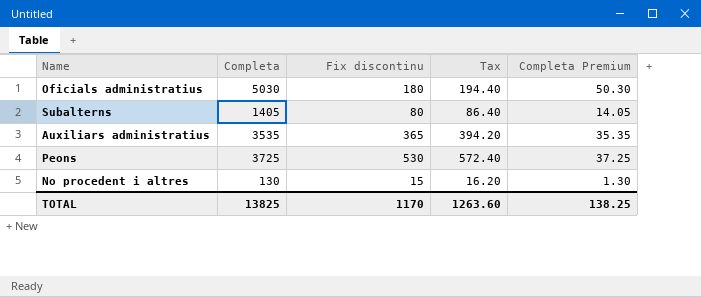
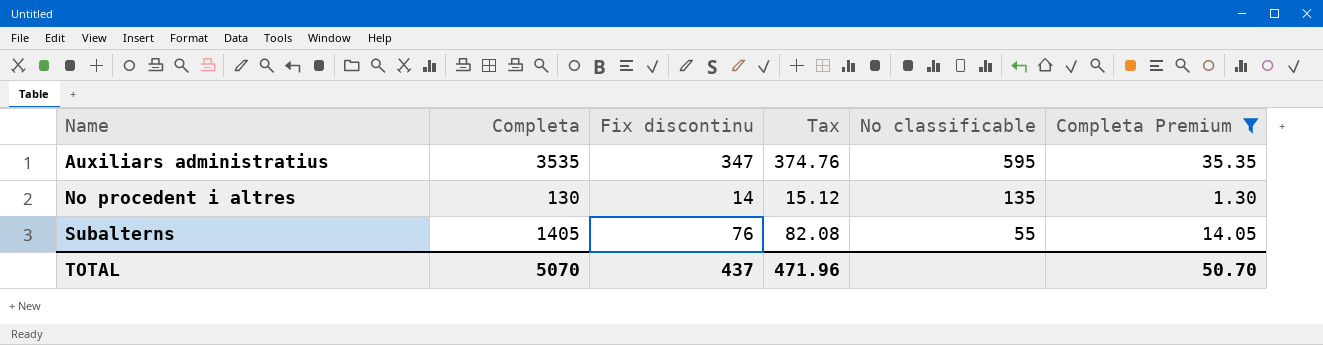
filter: none -> Completa Premium <= 35.35
row order: none -> Name ascending
column No classificable | position: none -> 5
Auxiliars administratius | Fix discontinu: 365 -> 347
Auxiliars administratius | Tax: 394.20 -> 374.76
No procedent i altres | Fix discontinu: 15 -> 14
No procedent i altres | Tax: 16.20 -> 15.12
Subalterns | Fix discontinu: 80 -> 76
Subalterns | Tax: 86.40 -> 82.08
TOTAL | Completa: 13825 -> 5070
TOTAL | Fix discontinu: 1170 -> 437
TOTAL | Tax: 1263.60 -> 471.96
TOTAL | Completa Premium: 138.25 -> 50.70

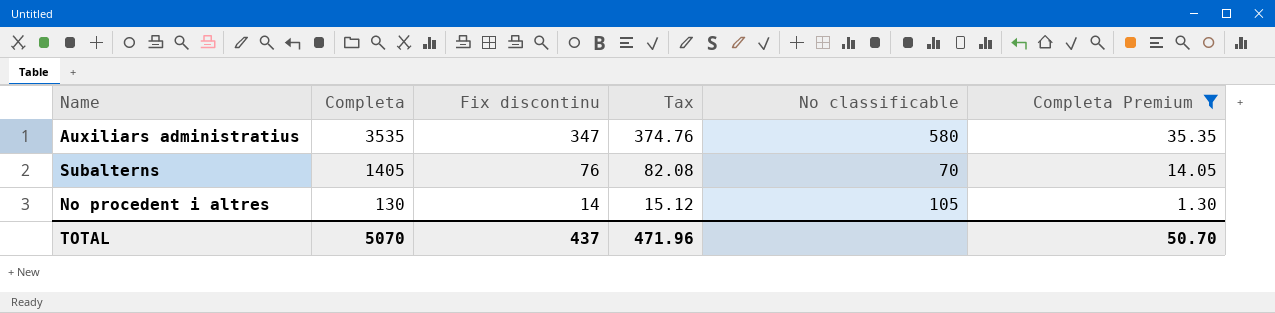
row order: Name ascending -> Completa descending
Auxiliars administratius | No classificable: 595 -> 580
Subalterns | No classificable: 55 -> 70
No procedent i altres | No classificable: 135 -> 105

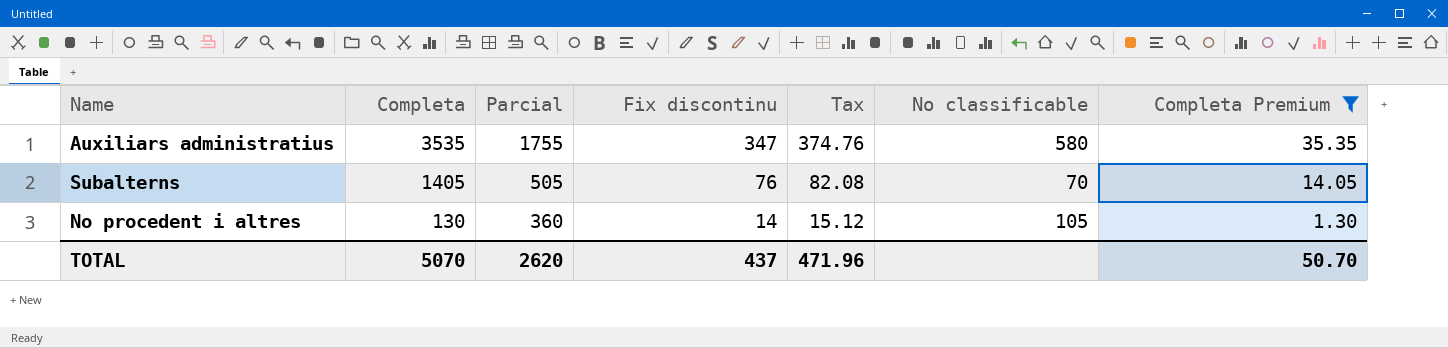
column Parcial | position: none -> 3

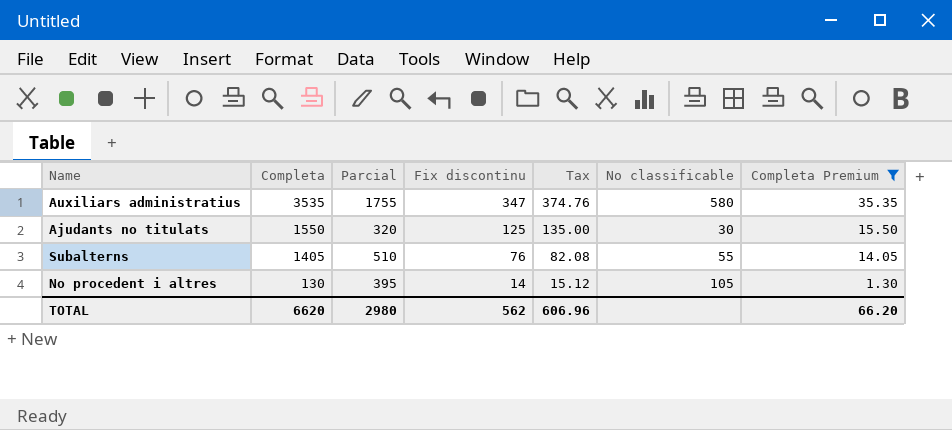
row Ajudants no titulats: none -> 1550 | 320 | 125 | 135.00 | 30 | 15.50
Subalterns | Parcial: 505 -> 510
Subalterns | No classificable: 70 -> 55
No procedent i altres | Parcial: 360 -> 395
TOTAL | Completa: 5070 -> 6620
TOTAL | Parcial: 2620 -> 2980
TOTAL | Fix discontinu: 437 -> 562
TOTAL | Tax: 471.96 -> 606.96
TOTAL | Completa Premium: 50.70 -> 66.20

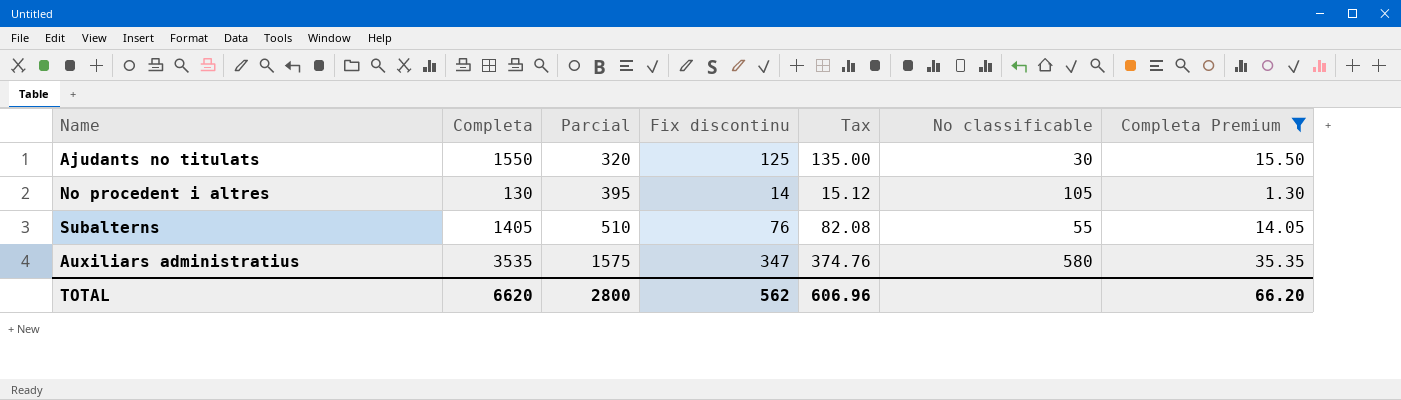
row order: Completa descending -> Parcial ascending
Auxiliars administratius | Parcial: 1755 -> 1575
TOTAL | Parcial: 2980 -> 2800

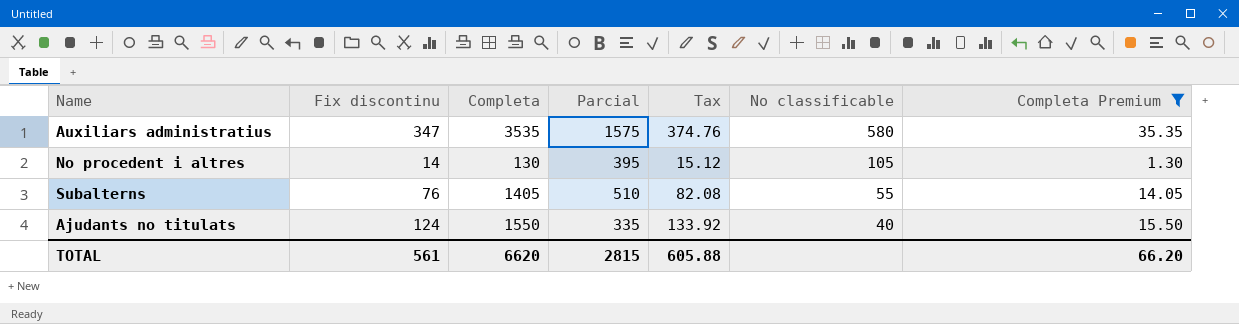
row order: Parcial ascending -> No classificable descending
column Fix discontinu | position: 4 -> 2
Ajudants no titulats | Fix discontinu: 125 -> 124
Ajudants no titulats | Parcial: 320 -> 335
Ajudants no titulats | Tax: 135.00 -> 133.92
Ajudants no titulats | No classificable: 30 -> 40
TOTAL | Fix discontinu: 562 -> 561
TOTAL | Parcial: 2800 -> 2815
TOTAL | Tax: 606.96 -> 605.88

